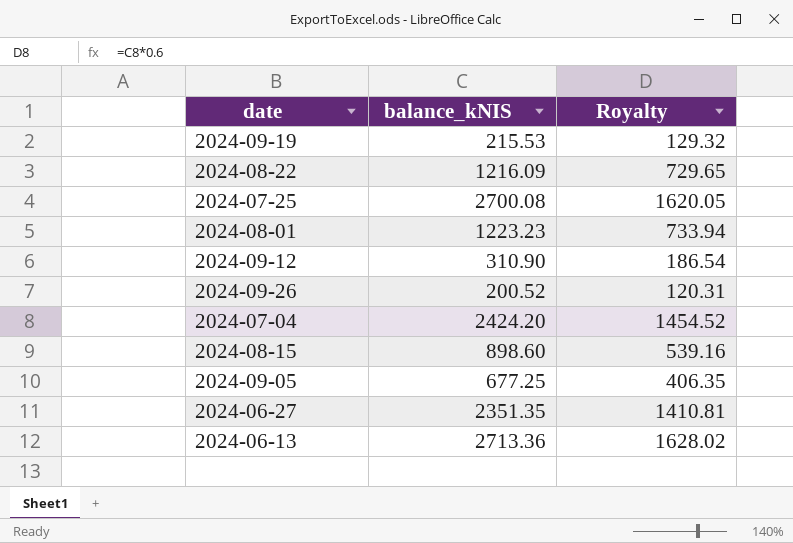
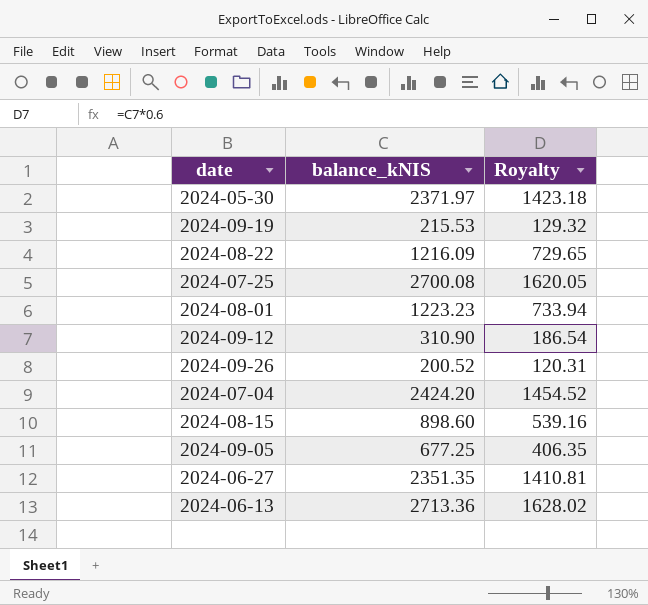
row 2024-05-30: none -> 2371.97 | 1423.18

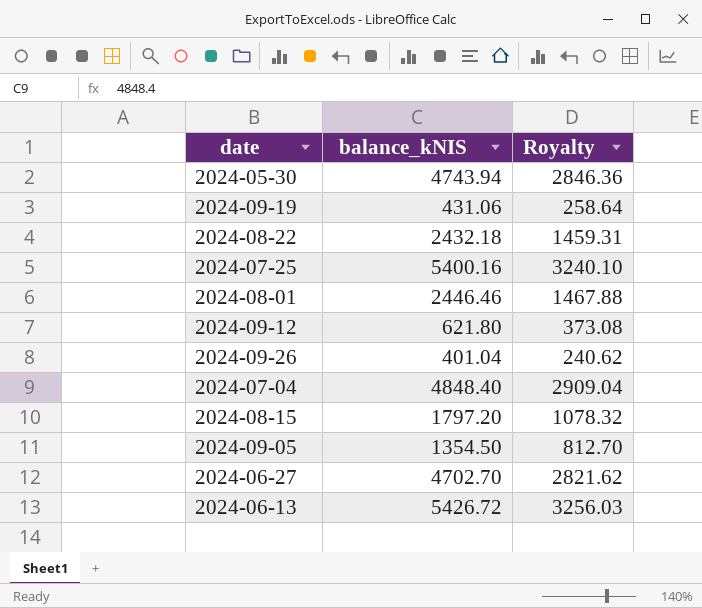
2024-05-30 | balance_kNIS: 2371.97 -> 4743.94
2024-05-30 | Royalty: 1423.18 -> 2846.36
2024-09-19 | balance_kNIS: 215.53 -> 431.06
2024-09-19 | Royalty: 129.32 -> 258.64
2024-08-22 | balance_kNIS: 1216.09 -> 2432.18
2024-08-22 | Royalty: 729.65 -> 1459.31
2024-07-25 | balance_kNIS: 2700.08 -> 5400.16
2024-07-25 | Royalty: 1620.05 -> 3240.10
2024-08-01 | balance_kNIS: 1223.23 -> 2446.46
2024-08-01 | Royalty: 733.94 -> 1467.88
2024-09-12 | balance_kNIS: 310.90 -> 621.80
2024-09-12 | Royalty: 186.54 -> 373.08
2024-09-26 | balance_kNIS: 200.52 -> 401.04
2024-09-26 | Royalty: 120.31 -> 240.62
2024-07-04 | balance_kNIS: 2424.20 -> 4848.40
2024-07-04 | Royalty: 1454.52 -> 2909.04
2024-08-15 | balance_kNIS: 898.60 -> 1797.20
2024-08-15 | Royalty: 539.16 -> 1078.32
2024-09-05 | balance_kNIS: 677.25 -> 1354.50
2024-09-05 | Royalty: 406.35 -> 812.70
2024-06-27 | balance_kNIS: 2351.35 -> 4702.70
2024-06-27 | Royalty: 1410.81 -> 2821.62
2024-06-13 | balance_kNIS: 2713.36 -> 5426.72
2024-06-13 | Royalty: 1628.02 -> 3256.03

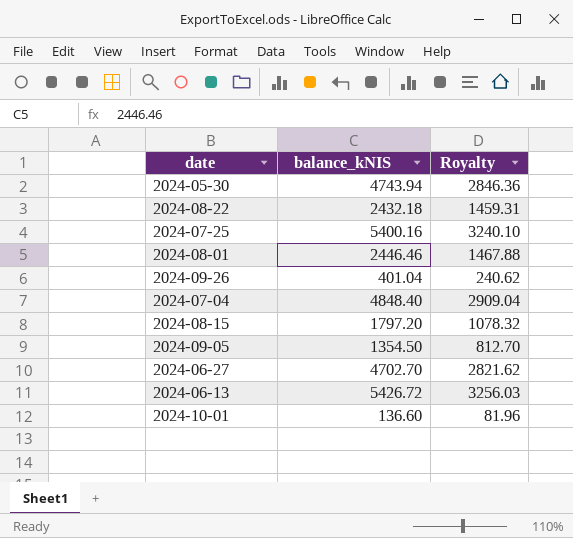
row 2024-09-19: 431.06 | 258.64 -> none
row 2024-09-12: 621.80 | 373.08 -> none
row 2024-10-01: none -> 136.60 | 81.96

